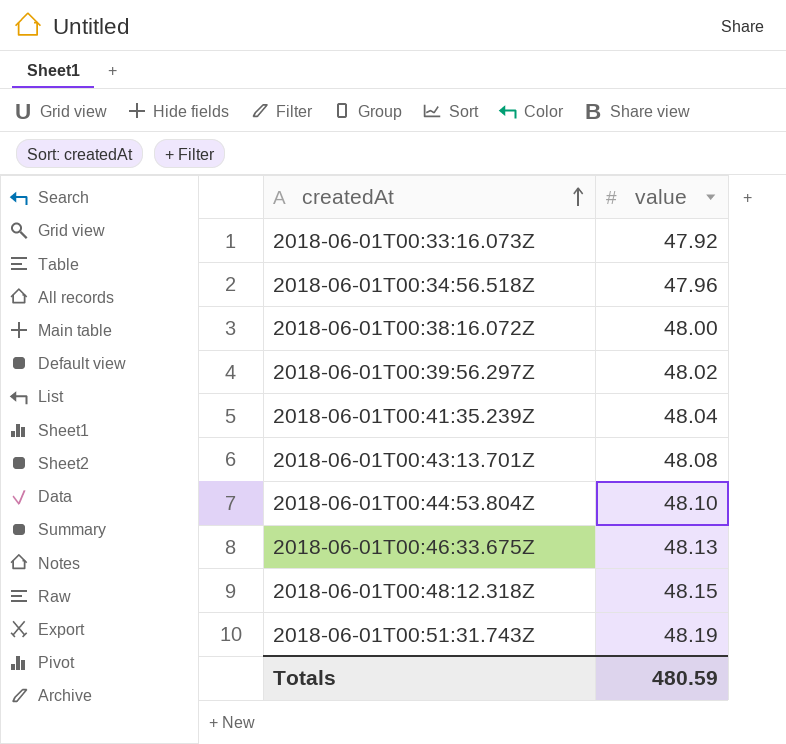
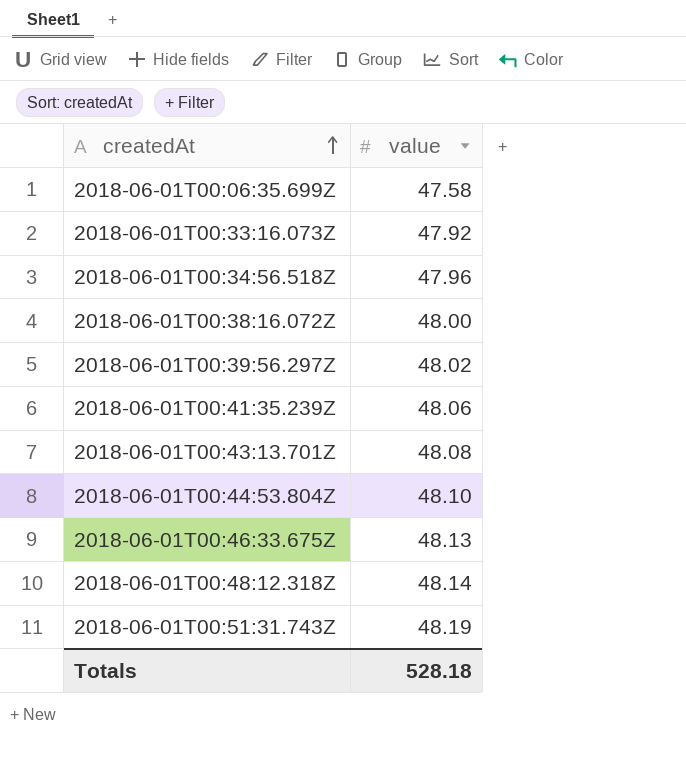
row 2018-06-01T00:06:35.699Z: none -> 47.58
2018-06-01T00:41:35.239Z | value: 48.04 -> 48.06
2018-06-01T00:48:12.318Z | value: 48.15 -> 48.14
Totals | value: 480.59 -> 528.18

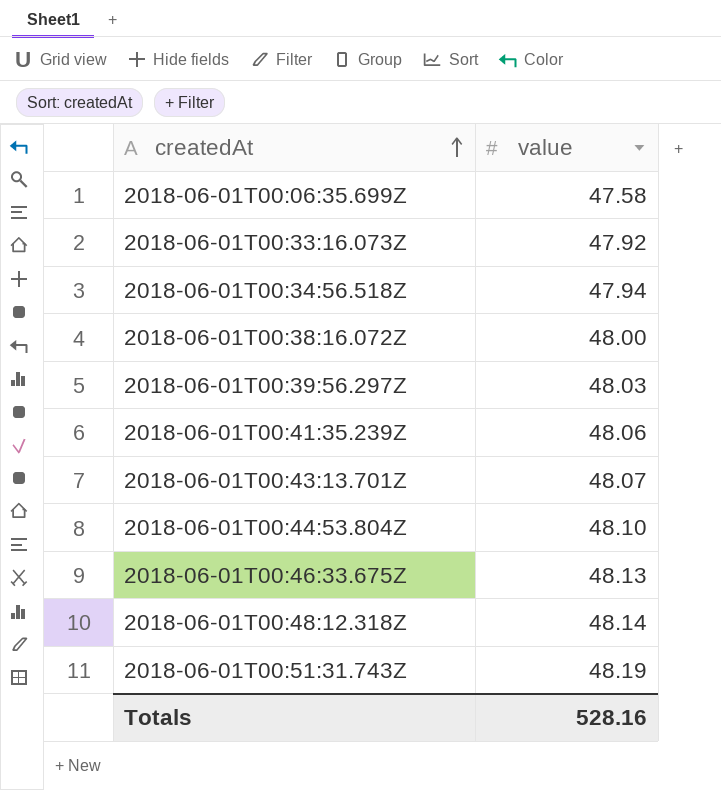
2018-06-01T00:34:56.518Z | value: 47.96 -> 47.94
2018-06-01T00:39:56.297Z | value: 48.02 -> 48.03
2018-06-01T00:43:13.701Z | value: 48.08 -> 48.07
Totals | value: 528.18 -> 528.16

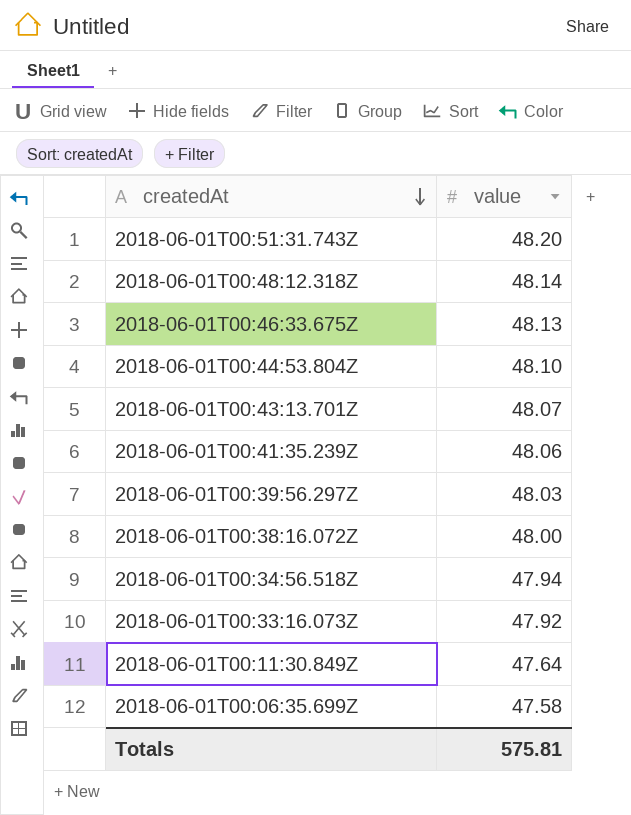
row order: createdAt ascending -> createdAt descending
2018-06-01T00:51:31.743Z | value: 48.19 -> 48.20
row 2018-06-01T00:11:30.849Z: none -> 47.64
Totals | value: 528.16 -> 575.81

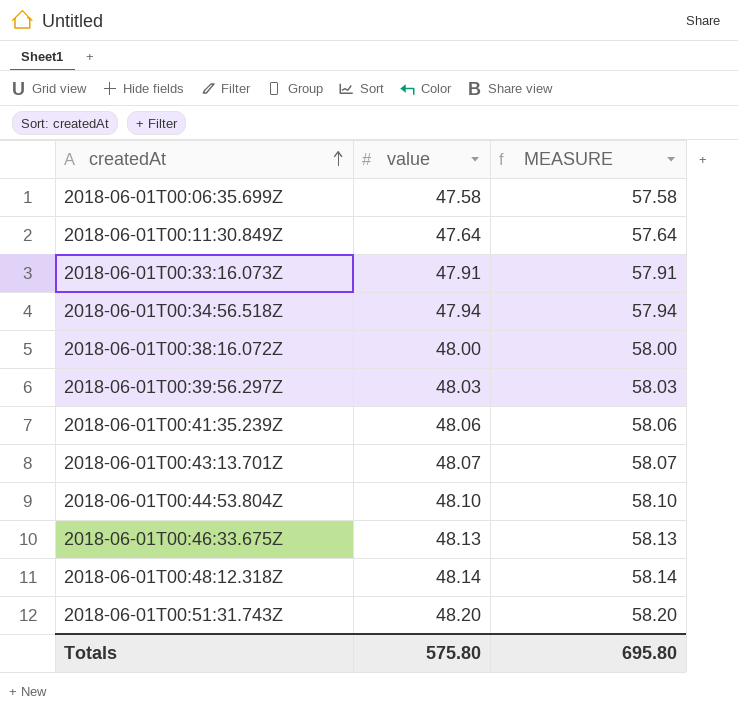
row order: createdAt descending -> createdAt ascending
column MEASURE | formula: none -> [value] + 10
2018-06-01T00:33:16.073Z | value: 47.92 -> 47.91
Totals | value: 575.81 -> 575.80

